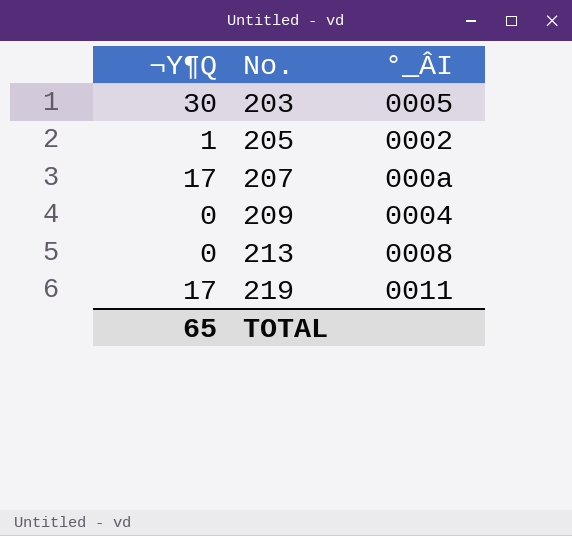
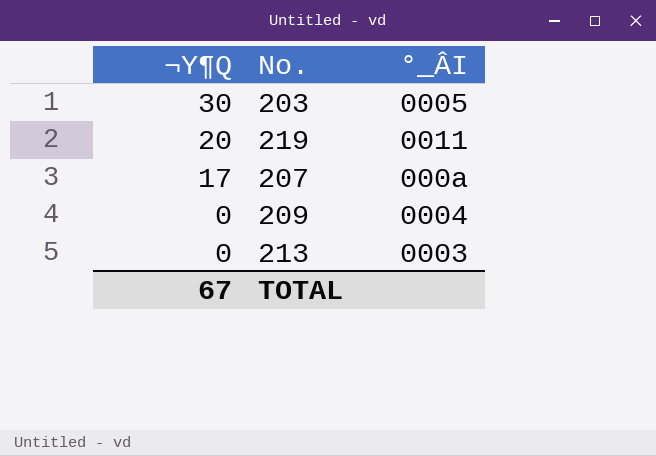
row order: No. ascending -> ¬Y¶Q descending
row 205: 1 | 0002 -> none
219 | ¬Y¶Q: 17 -> 20
213 | °_ÂI: 0008 -> 0003
TOTAL | ¬Y¶Q: 65 -> 67

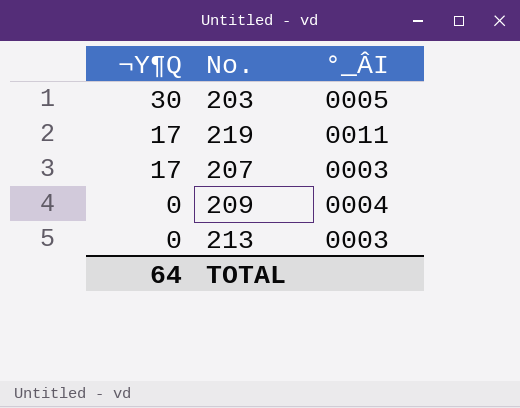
219 | ¬Y¶Q: 20 -> 17
207 | °_ÂI: 000a -> 0003
TOTAL | ¬Y¶Q: 67 -> 64

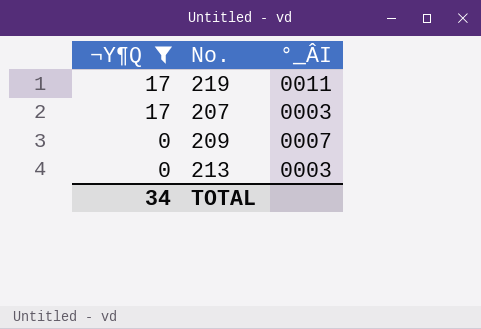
filter: none -> ¬Y¶Q != 30
209 | °_ÂI: 0004 -> 0007
TOTAL | ¬Y¶Q: 64 -> 34

